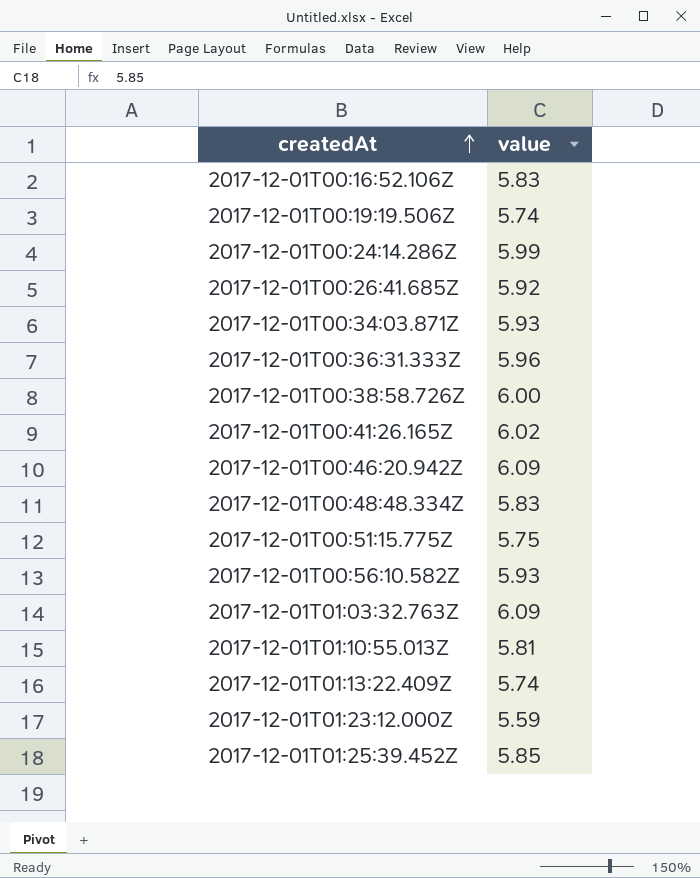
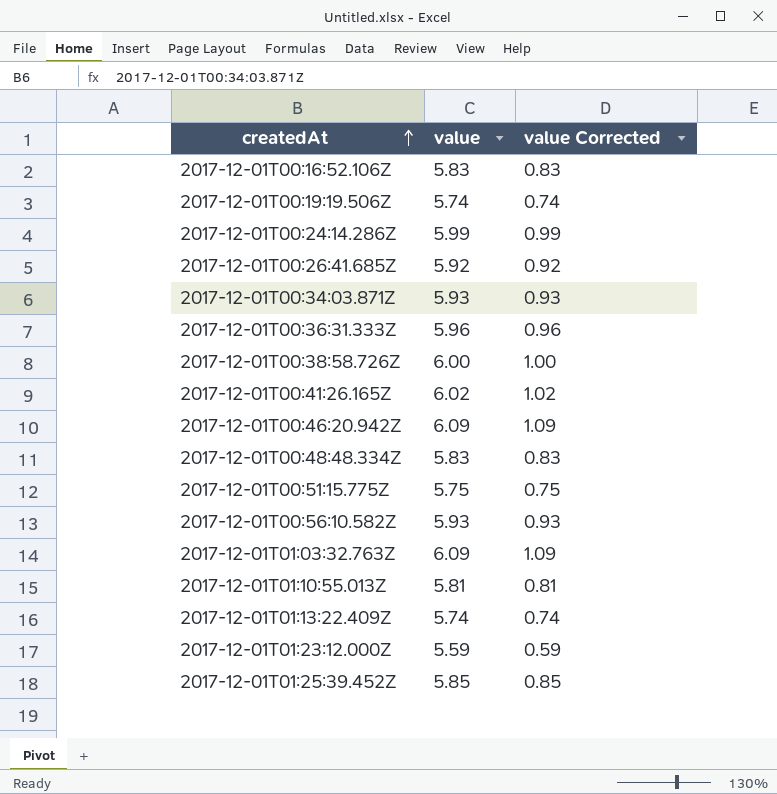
column value Corrected | formula: none -> [value] - 5

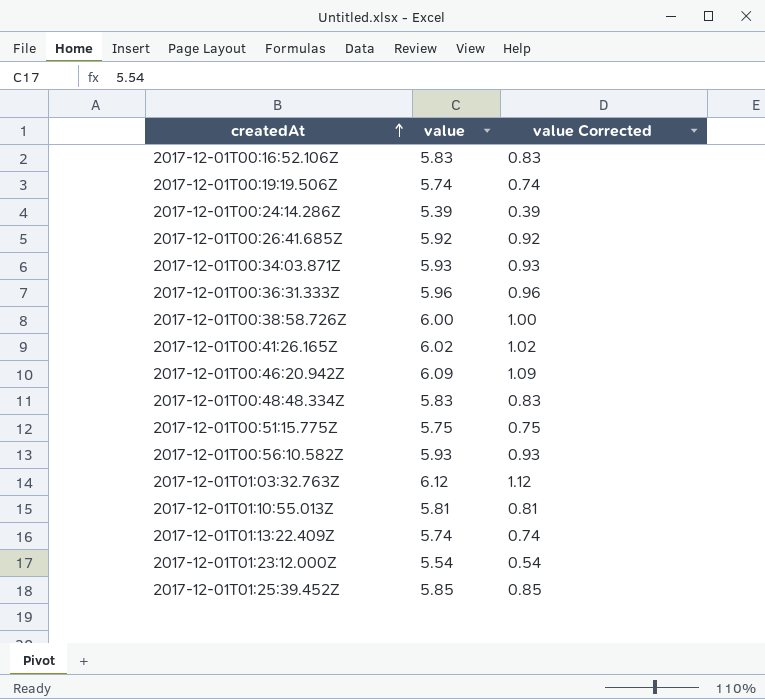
2017-12-01T00:24:14.286Z | value: 5.99 -> 5.39
2017-12-01T00:24:14.286Z | value Corrected: 0.99 -> 0.39
2017-12-01T01:03:32.763Z | value: 6.09 -> 6.12
2017-12-01T01:03:32.763Z | value Corrected: 1.09 -> 1.12
2017-12-01T01:23:12.000Z | value: 5.59 -> 5.54
2017-12-01T01:23:12.000Z | value Corrected: 0.59 -> 0.54

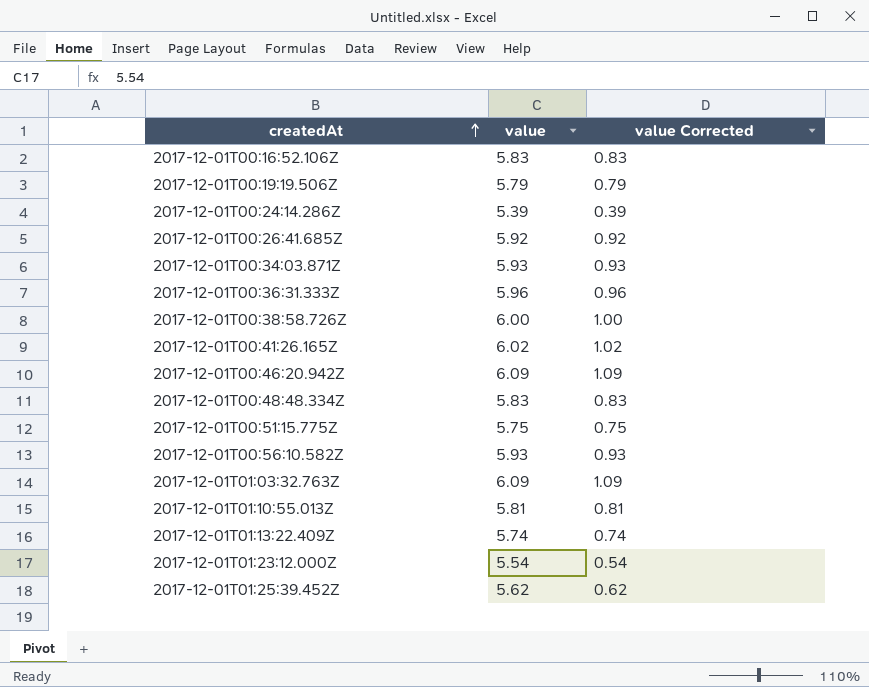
2017-12-01T00:19:19.506Z | value: 5.74 -> 5.79
2017-12-01T00:19:19.506Z | value Corrected: 0.74 -> 0.79
2017-12-01T01:03:32.763Z | value: 6.12 -> 6.09
2017-12-01T01:03:32.763Z | value Corrected: 1.12 -> 1.09
2017-12-01T01:25:39.452Z | value: 5.85 -> 5.62
2017-12-01T01:25:39.452Z | value Corrected: 0.85 -> 0.62

